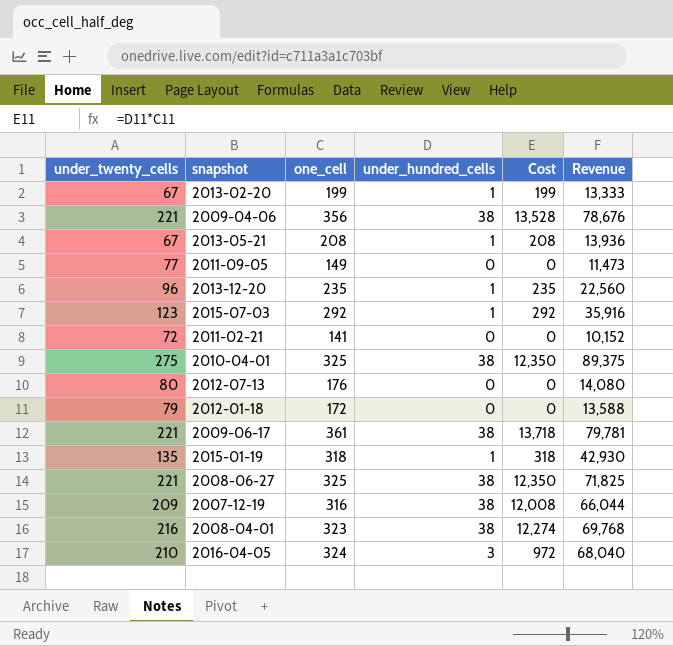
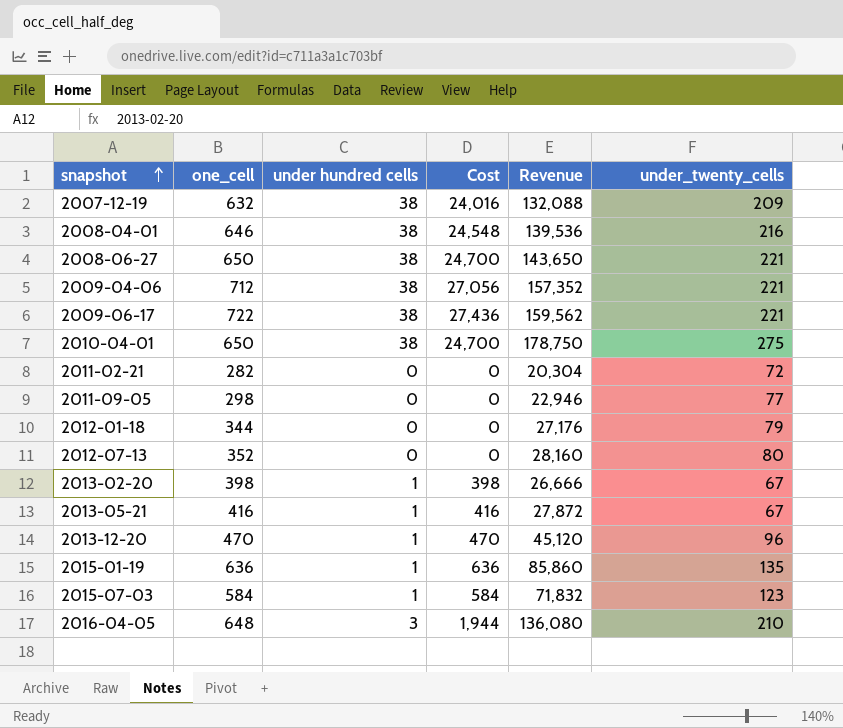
row order: none -> snapshot ascending
column name: under_hundred_cells -> under hundred cells
column under_twenty_cells | position: 1 -> 6
2007-12-19 | one_cell: 316 -> 632
2007-12-19 | Cost: 12,008 -> 24,016
2007-12-19 | Revenue: 66,044 -> 132,088
2008-04-01 | one_cell: 323 -> 646
2008-04-01 | Cost: 12,274 -> 24,548
2008-04-01 | Revenue: 69,768 -> 139,536
2008-06-27 | one_cell: 325 -> 650
2008-06-27 | Cost: 12,350 -> 24,700
2008-06-27 | Revenue: 71,825 -> 143,650
2009-04-06 | one_cell: 356 -> 712
2009-04-06 | Cost: 13,528 -> 27,056
2009-04-06 | Revenue: 78,676 -> 157,352
2009-06-17 | one_cell: 361 -> 722
2009-06-17 | Cost: 13,718 -> 27,436
2009-06-17 | Revenue: 79,781 -> 159,562
2010-04-01 | one_cell: 325 -> 650
2010-04-01 | Cost: 12,350 -> 24,700
2010-04-01 | Revenue: 89,375 -> 178,750
2011-02-21 | one_cell: 141 -> 282
2011-02-21 | Revenue: 10,152 -> 20,304
2011-09-05 | one_cell: 149 -> 298
2011-09-05 | Revenue: 11,473 -> 22,946
2012-01-18 | one_cell: 172 -> 344
2012-01-18 | Revenue: 13,588 -> 27,176
2012-07-13 | one_cell: 176 -> 352
2012-07-13 | Revenue: 14,080 -> 28,160
2013-02-20 | one_cell: 199 -> 398
2013-02-20 | Cost: 199 -> 398
2013-02-20 | Revenue: 13,333 -> 26,666
2013-05-21 | one_cell: 208 -> 416
2013-05-21 | Cost: 208 -> 416
2013-05-21 | Revenue: 13,936 -> 27,872
2013-12-20 | one_cell: 235 -> 470
2013-12-20 | Cost: 235 -> 470
2013-12-20 | Revenue: 22,560 -> 45,120
2015-01-19 | one_cell: 318 -> 636
2015-01-19 | Cost: 318 -> 636
2015-01-19 | Revenue: 42,930 -> 85,860
2015-07-03 | one_cell: 292 -> 584
2015-07-03 | Cost: 292 -> 584
2015-07-03 | Revenue: 35,916 -> 71,832
2016-04-05 | one_cell: 324 -> 648
2016-04-05 | Cost: 972 -> 1,944
2016-04-05 | Revenue: 68,040 -> 136,080

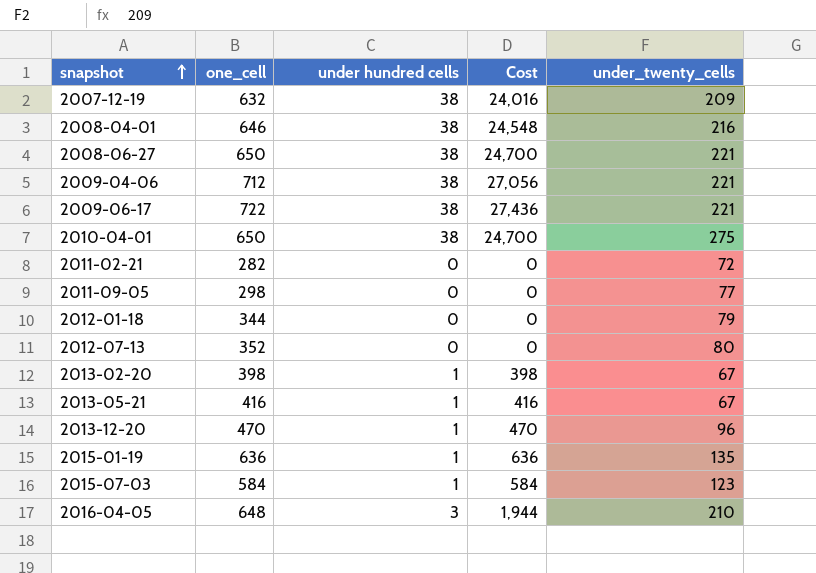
column Revenue | formula: [one_cell] * [under_twenty_cells] -> none

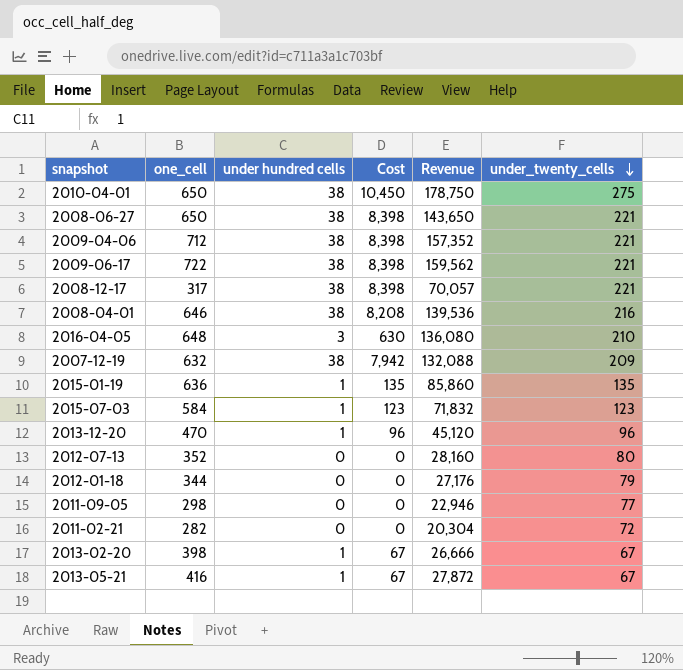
row order: snapshot ascending -> under_twenty_cells descending
column Cost | formula: [one_cell] * [under hundred cells] -> [under hundred cells] * [under_twenty_cells]
column Revenue | formula: none -> [one_cell] * [under_twenty_cells]
row 2008-12-17: none -> 317 | 38 | 8,398 | 70,057 | 221

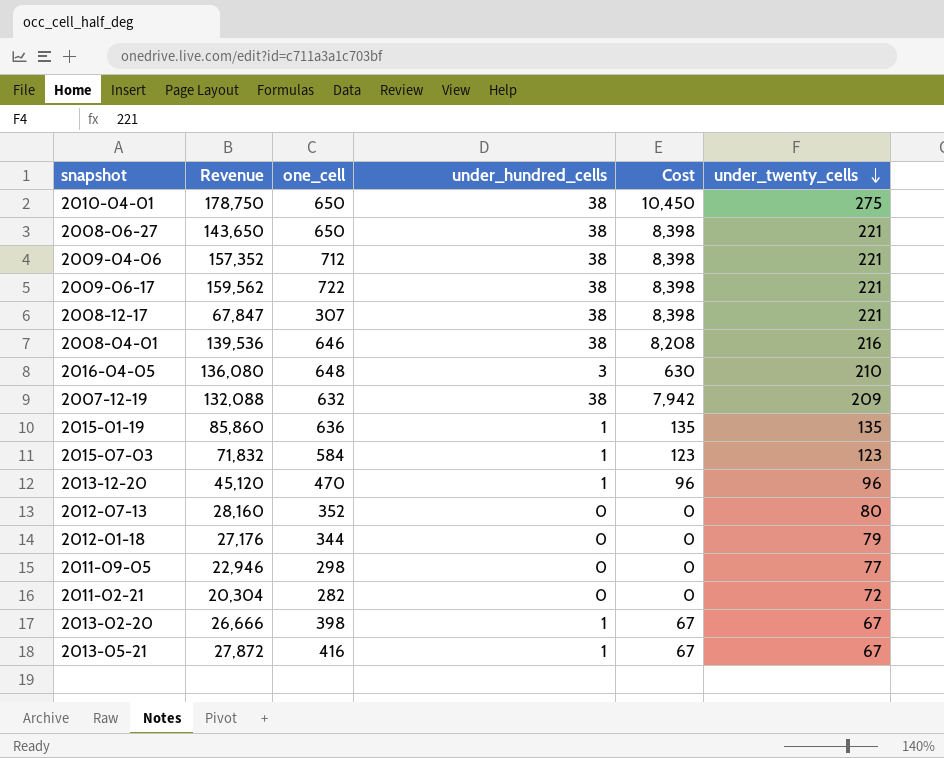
column Revenue | position: 5 -> 2
column name: under hundred cells -> under_hundred_cells
2008-12-17 | Revenue: 70,057 -> 67,847
2008-12-17 | one_cell: 317 -> 307

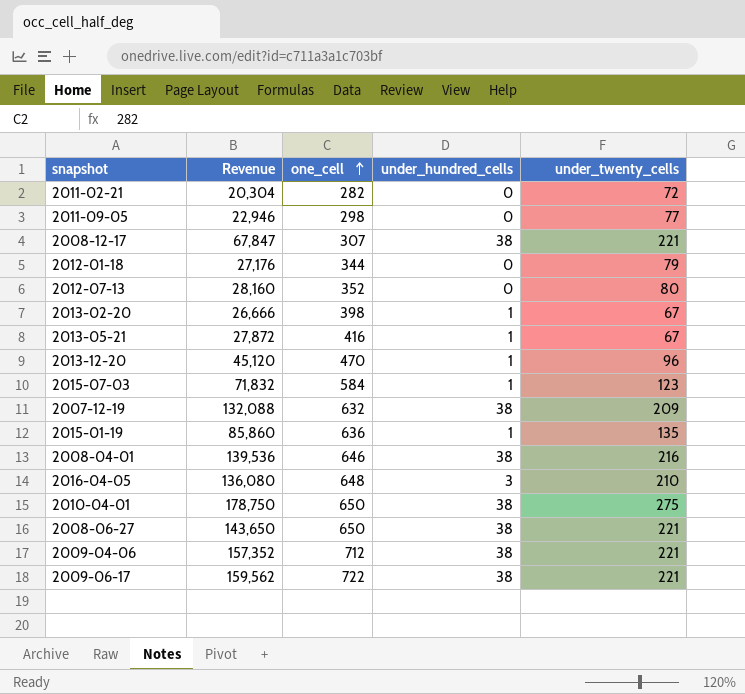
row order: under_twenty_cells descending -> one_cell ascending
column Cost | formula: [under_hundred_cells] * [under_twenty_cells] -> none

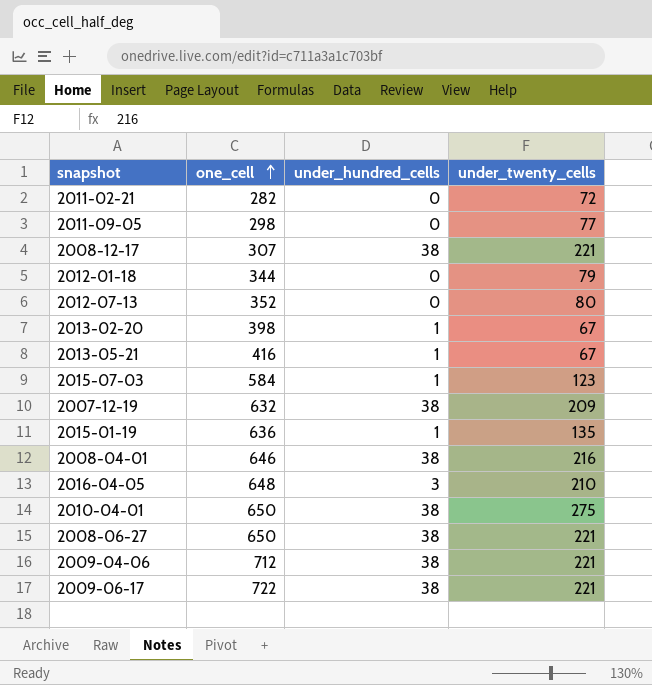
column Revenue | formula: [one_cell] * [under_twenty_cells] -> none
row 2013-12-20: 45,120 | 470 | 1 | 96 -> none

